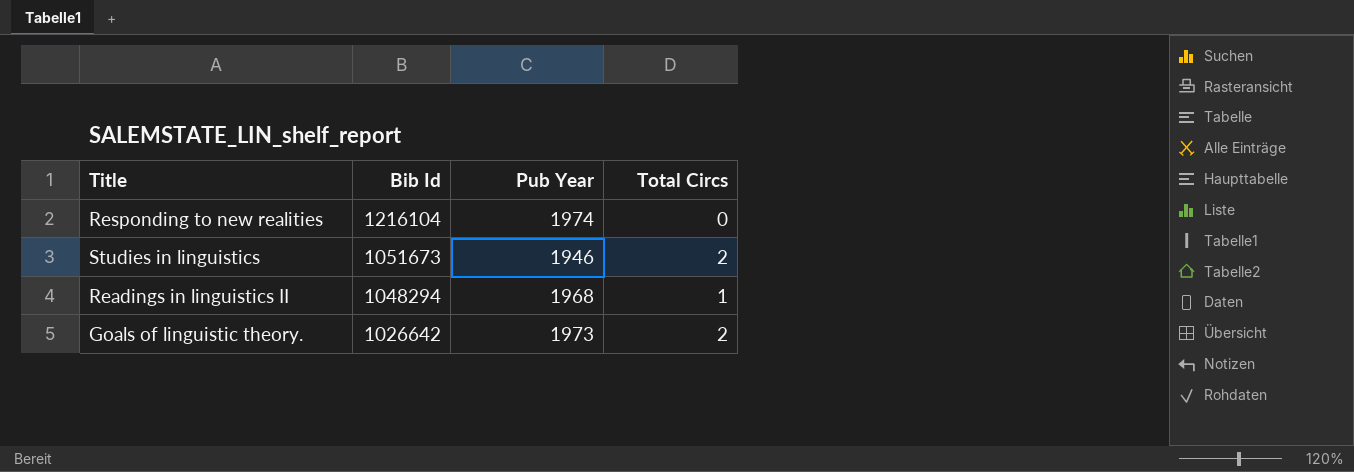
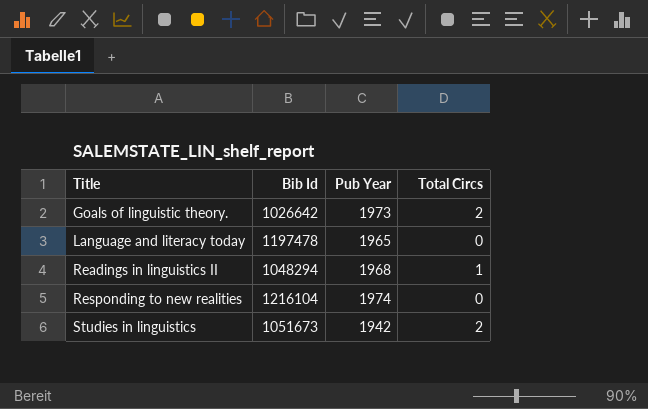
row order: Bib Id descending -> Title ascending
row Language and literacy today: none -> 1197478 | 1965 | 0
Studies in linguistics | Pub Year: 1946 -> 1942

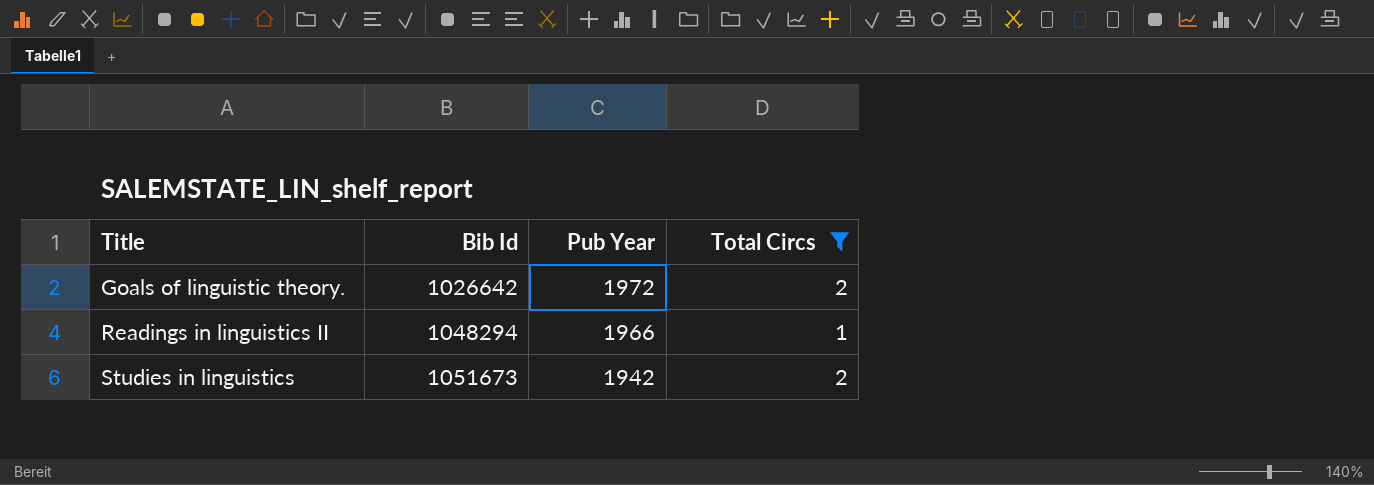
filter: none -> Total Circs != 0
Goals of linguistic theory. | Pub Year: 1973 -> 1972
Readings in linguistics II | Pub Year: 1968 -> 1966

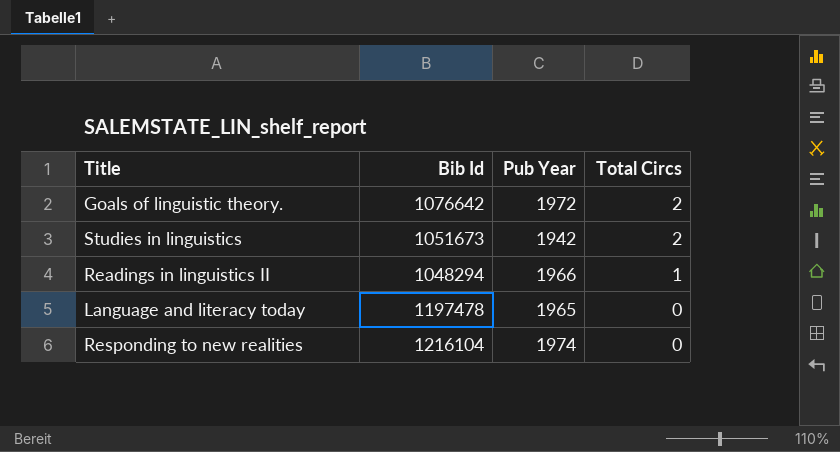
filter: Total Circs != 0 -> none
row order: Title ascending -> Total Circs descending
Goals of linguistic theory. | Bib Id: 1026642 -> 1076642

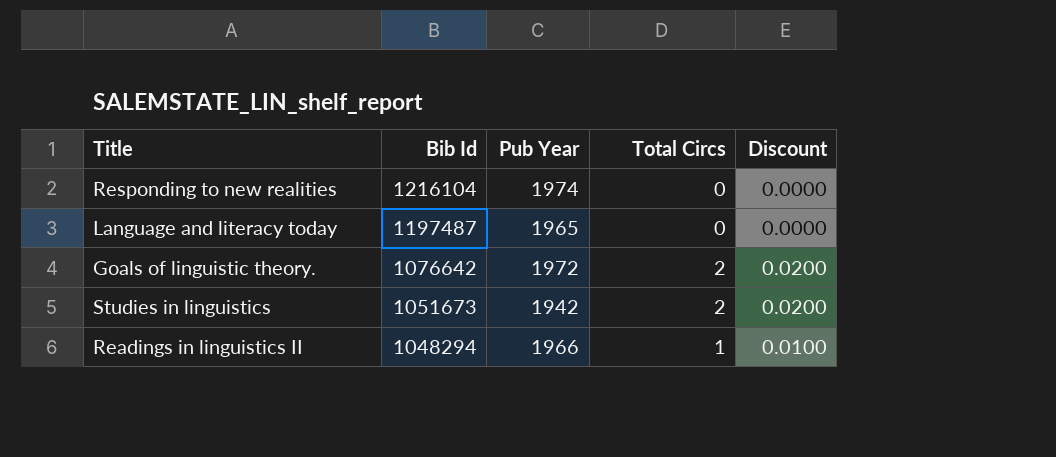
row order: Total Circs descending -> Bib Id descending
column Discount | formula: none -> [Total Circs] * 0.01
Language and literacy today | Bib Id: 1197478 -> 1197487

